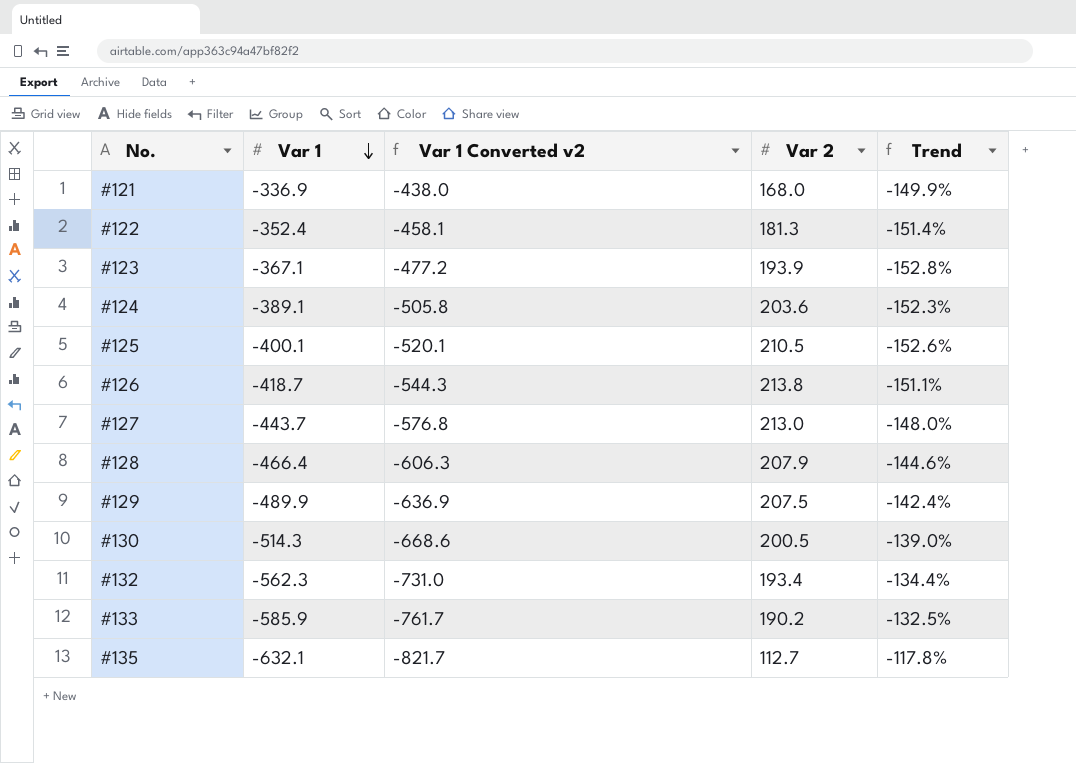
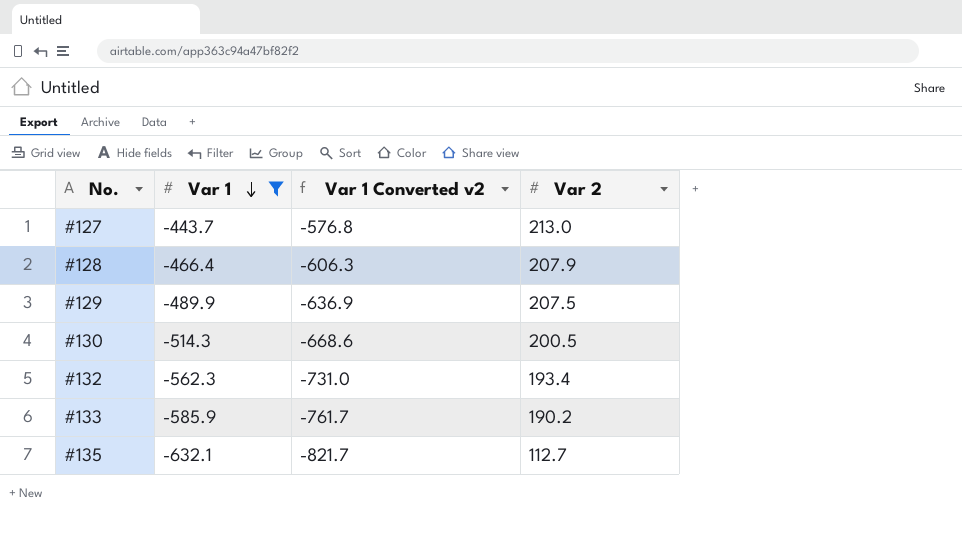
filter: none -> Var 1 <= -443.7
column Trend | formula: ([Var 2] - [Var 1]) / [Var 1] -> none

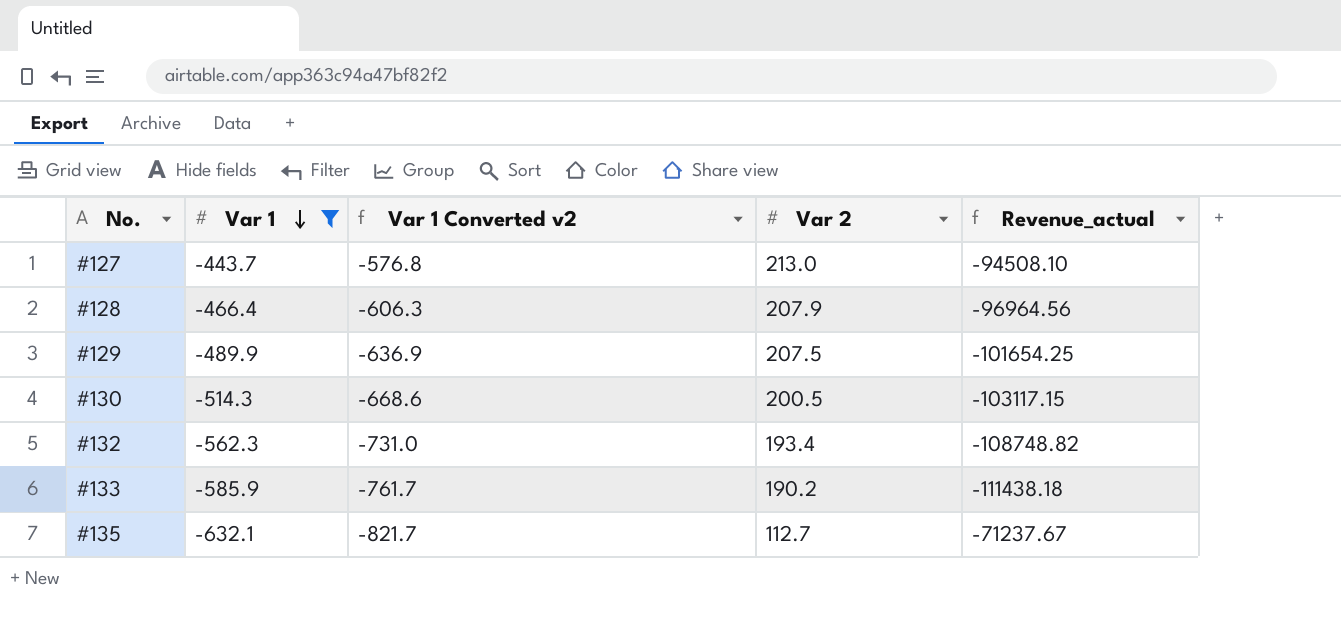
column Revenue_actual | formula: none -> [Var 1] * [Var 2]

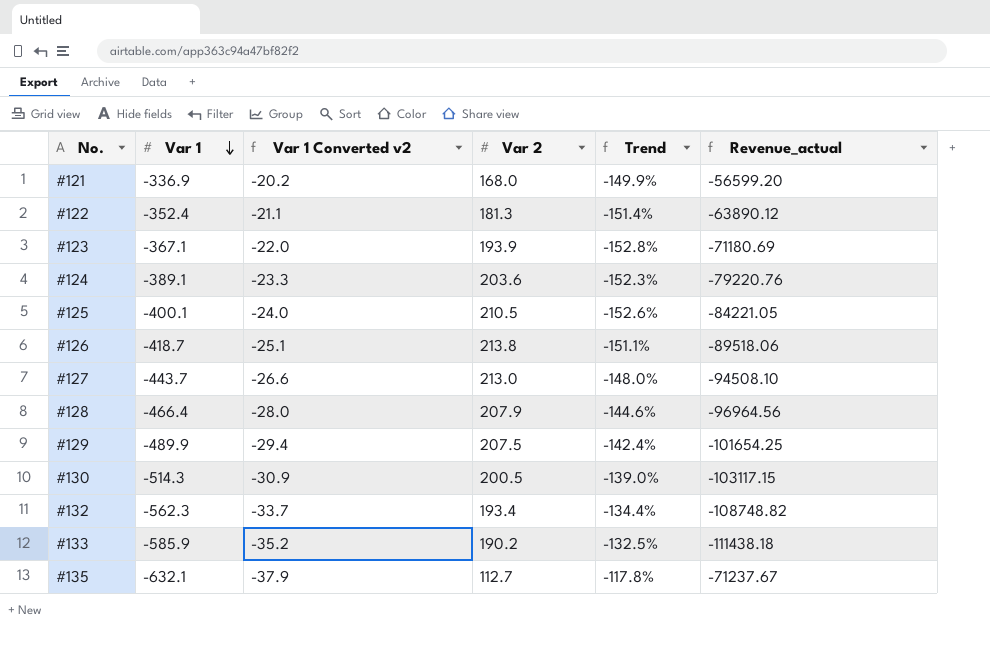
filter: Var 1 <= -443.7 -> none
column Var 1 Converted v2 | formula: [Var 1] * 1.3 -> [Var 1] * 0.06
column Trend | formula: none -> ([Var 2] - [Var 1]) / [Var 1]

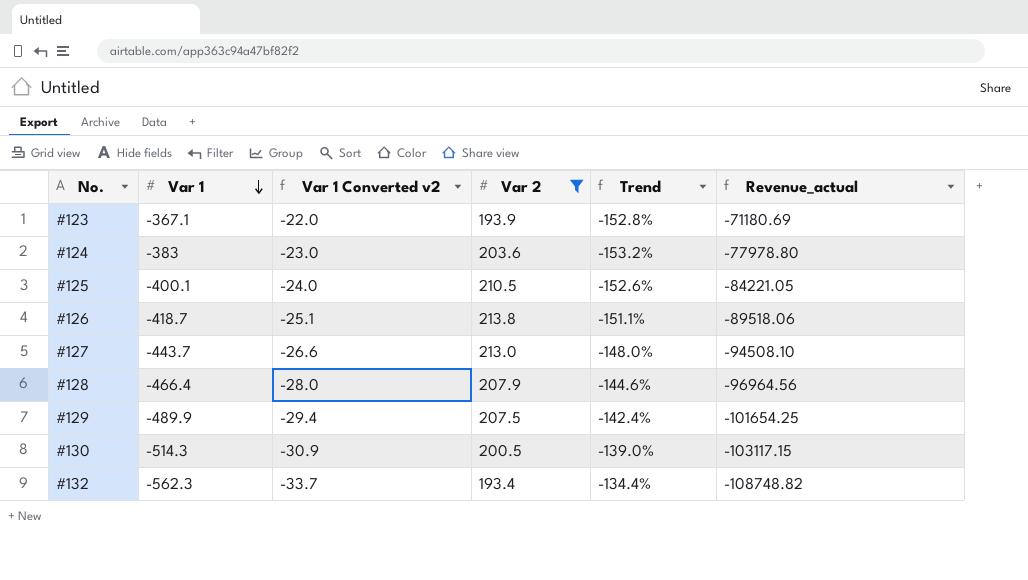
filter: none -> Var 2 >= 193.4
#124 | Var 1: -389.1 -> -383
#124 | Var 1 Converted v2: -23.3 -> -23.0
#124 | Trend: -152.3% -> -153.2%
#124 | Revenue_actual: -79220.76 -> -77978.80

